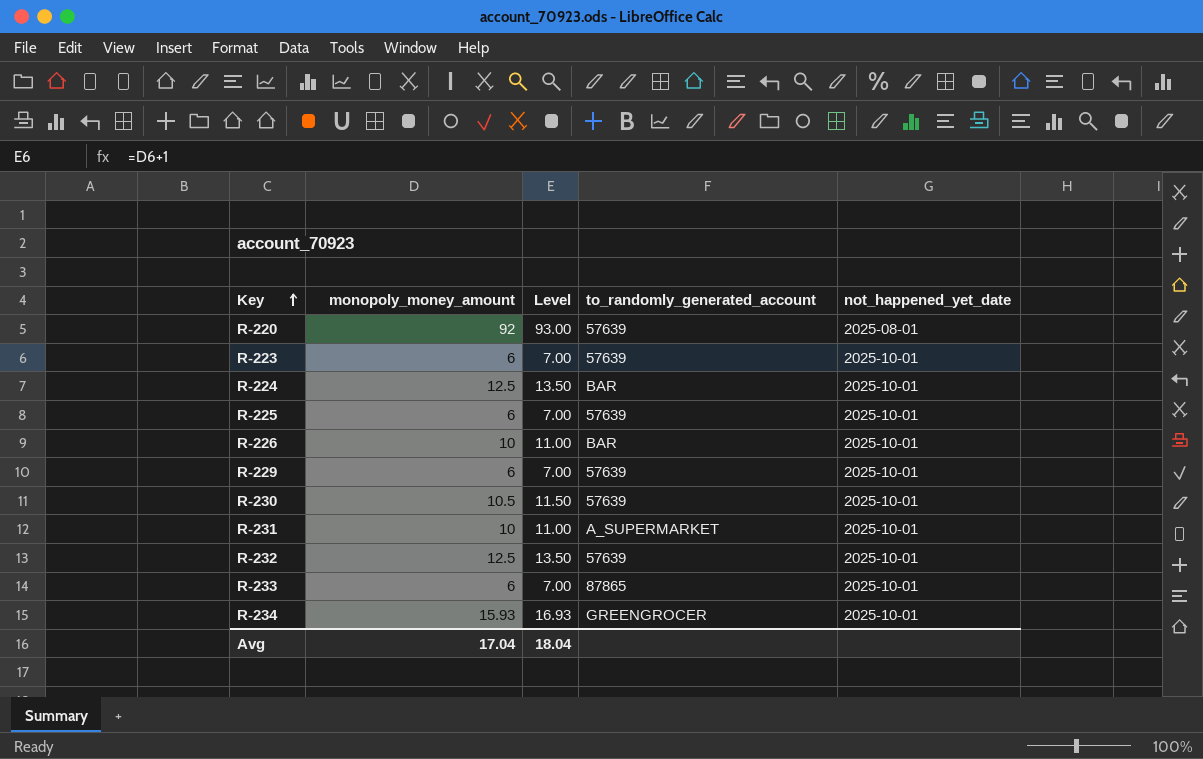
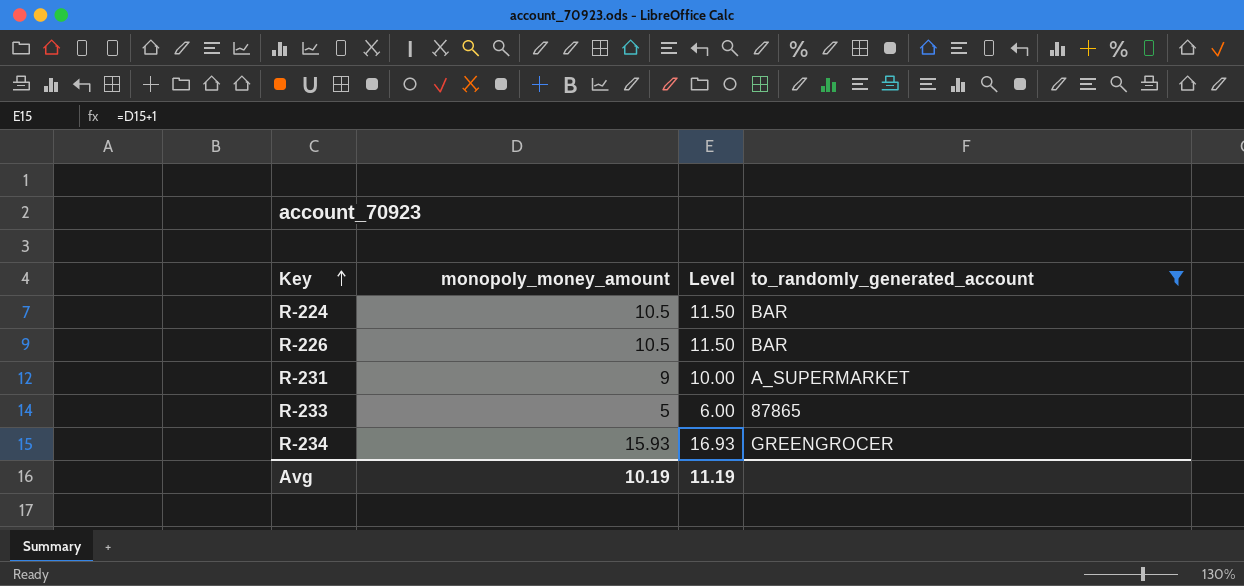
filter: none -> to_randomly_generated_account != 57639
column not_happened_yet_date | position: 5 -> none
R-224 | monopoly_money_amount: 12.5 -> 10.5
R-224 | Level: 13.50 -> 11.50
R-226 | monopoly_money_amount: 10 -> 10.5
R-226 | Level: 11.00 -> 11.50
R-231 | monopoly_money_amount: 10 -> 9
R-231 | Level: 11.00 -> 10.00
R-233 | monopoly_money_amount: 6 -> 5
R-233 | Level: 7.00 -> 6.00
Avg | monopoly_money_amount: 17.04 -> 10.19
Avg | Level: 18.04 -> 11.19

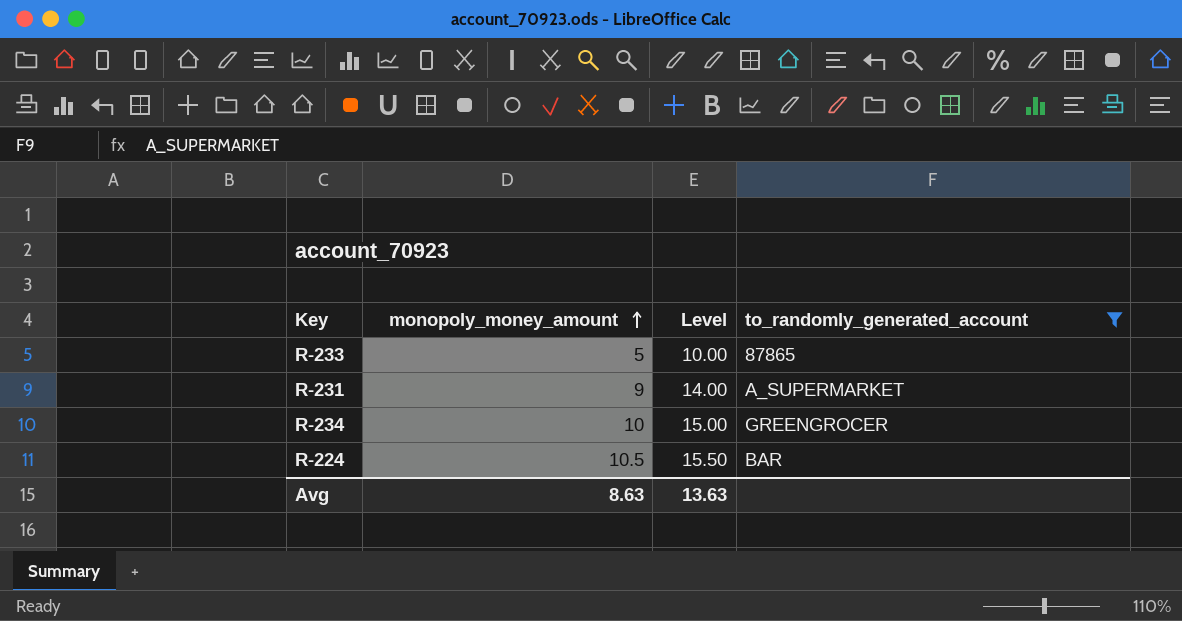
row order: Key ascending -> monopoly_money_amount ascending
column Level | formula: [monopoly_money_amount] + 1 -> [monopoly_money_amount] + 5
row R-226: 10.5 | 11.50 | BAR -> none
R-234 | monopoly_money_amount: 15.93 -> 10
Avg | monopoly_money_amount: 10.19 -> 8.63
Avg | Level: 11.19 -> 13.63

